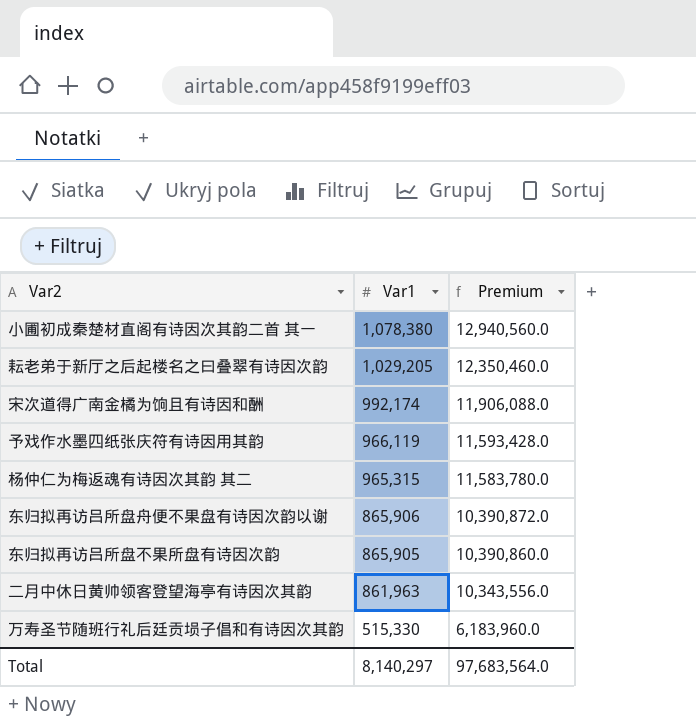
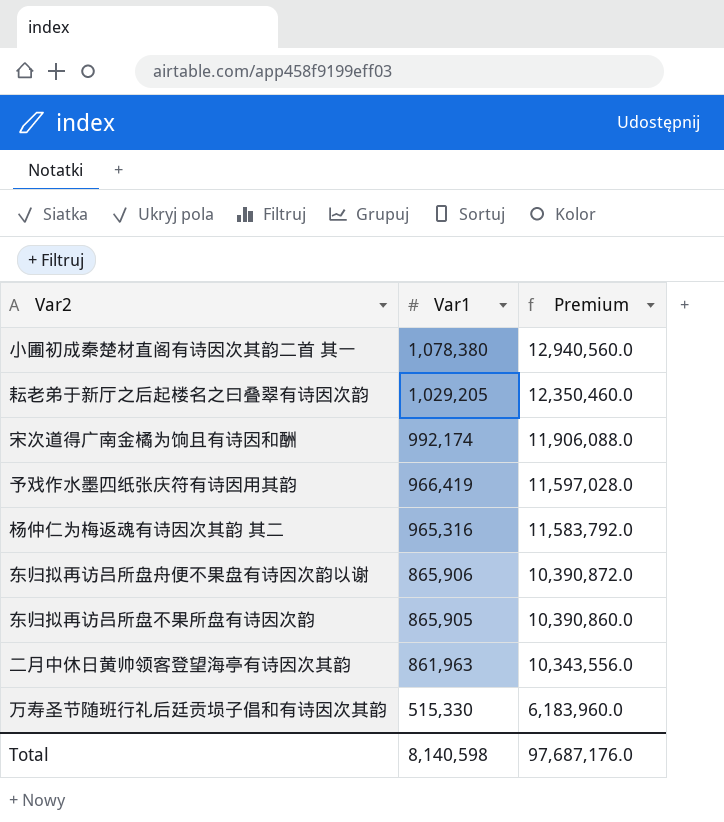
予戏作水墨四纸张庆符有诗因用其韵 | Var1: 966,119 -> 966,419
予戏作水墨四纸张庆符有诗因用其韵 | Premium: 11,593,428.0 -> 11,597,028.0
杨仲仁为梅返魂有诗因次其韵 其二 | Var1: 965,315 -> 965,316
杨仲仁为梅返魂有诗因次其韵 其二 | Premium: 11,583,780.0 -> 11,583,792.0
Total | Var1: 8,140,297 -> 8,140,598
Total | Premium: 97,683,564.0 -> 97,687,176.0

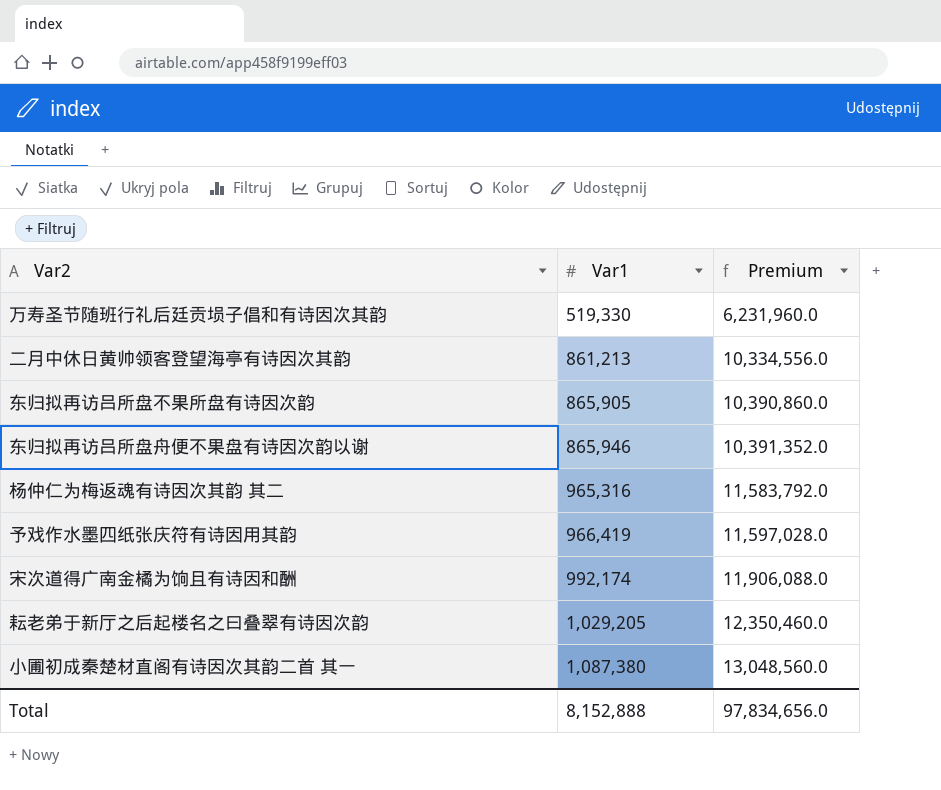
row order: Var1 descending -> Var1 ascending
万寿圣节随班行礼后廷贡埙子倡和有诗因次其韵 | Var1: 515,330 -> 519,330
万寿圣节随班行礼后廷贡埙子倡和有诗因次其韵 | Premium: 6,183,960.0 -> 6,231,960.0
二月中休日黄帅领客登望海亭有诗因次其韵 | Var1: 861,963 -> 861,213
二月中休日黄帅领客登望海亭有诗因次其韵 | Premium: 10,343,556.0 -> 10,334,556.0
东归拟再访吕所盘舟便不果盘有诗因次韵以谢 | Var1: 865,906 -> 865,946
东归拟再访吕所盘舟便不果盘有诗因次韵以谢 | Premium: 10,390,872.0 -> 10,391,352.0
小圃初成秦楚材直阁有诗因次其韵二首 其一 | Var1: 1,078,380 -> 1,087,380
小圃初成秦楚材直阁有诗因次其韵二首 其一 | Premium: 12,940,560.0 -> 13,048,560.0
Total | Var1: 8,140,598 -> 8,152,888
Total | Premium: 97,687,176.0 -> 97,834,656.0

